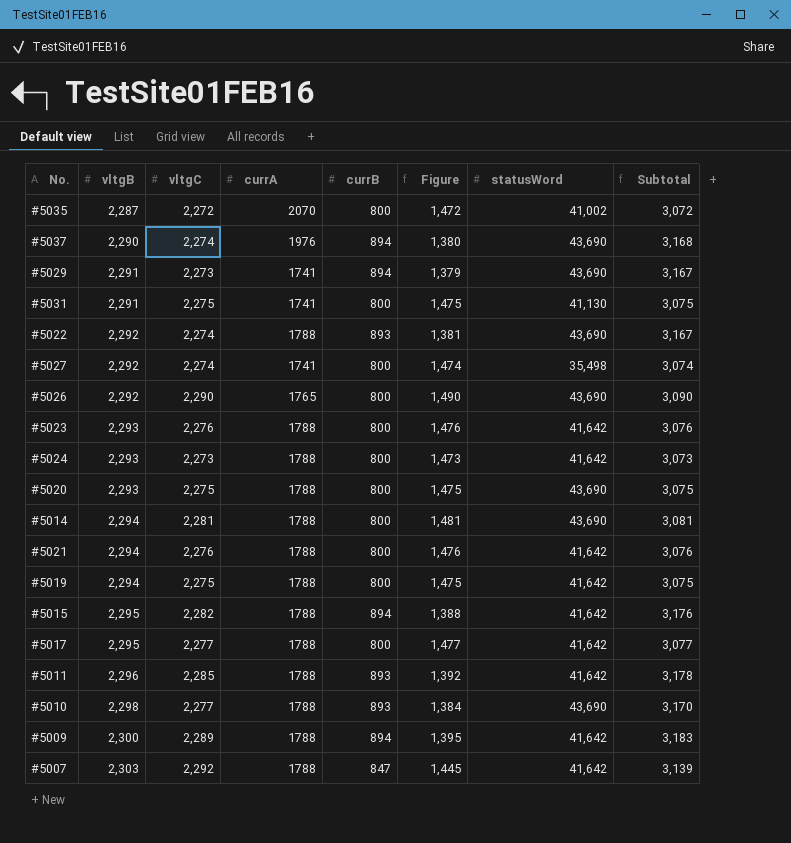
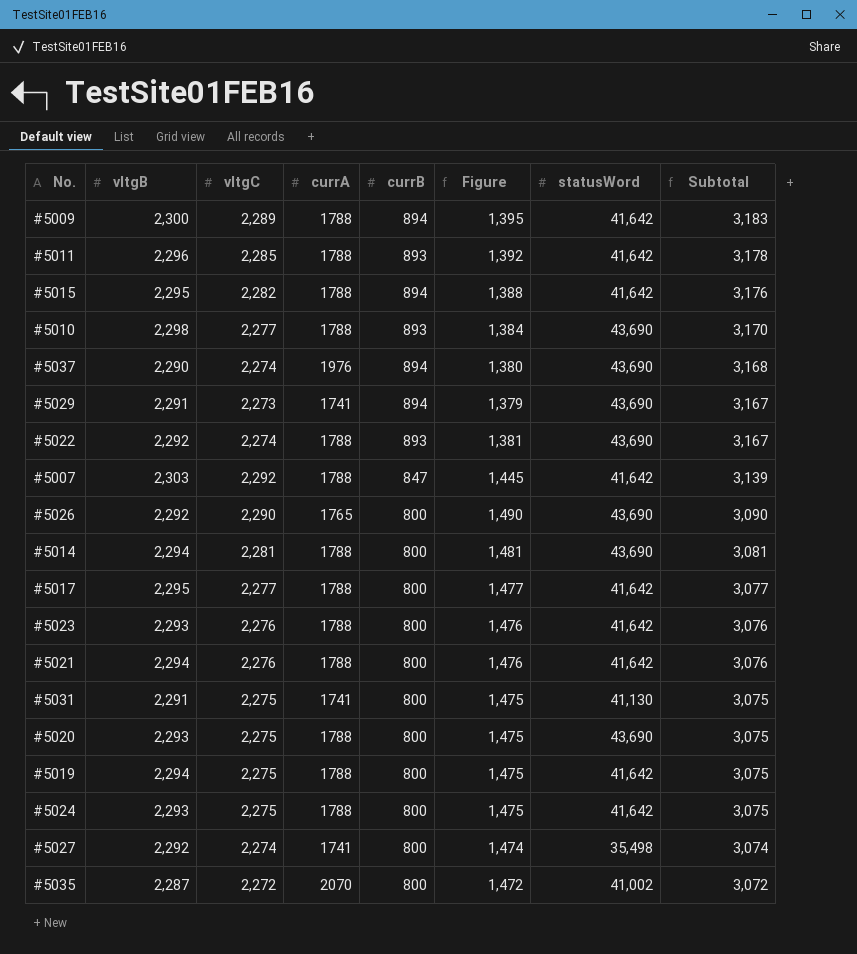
row order: vltgB ascending -> Subtotal descending
#5024 | vltgC: 2,273 -> 2,275
#5024 | Figure: 1,473 -> 1,475
#5024 | Subtotal: 3,073 -> 3,075

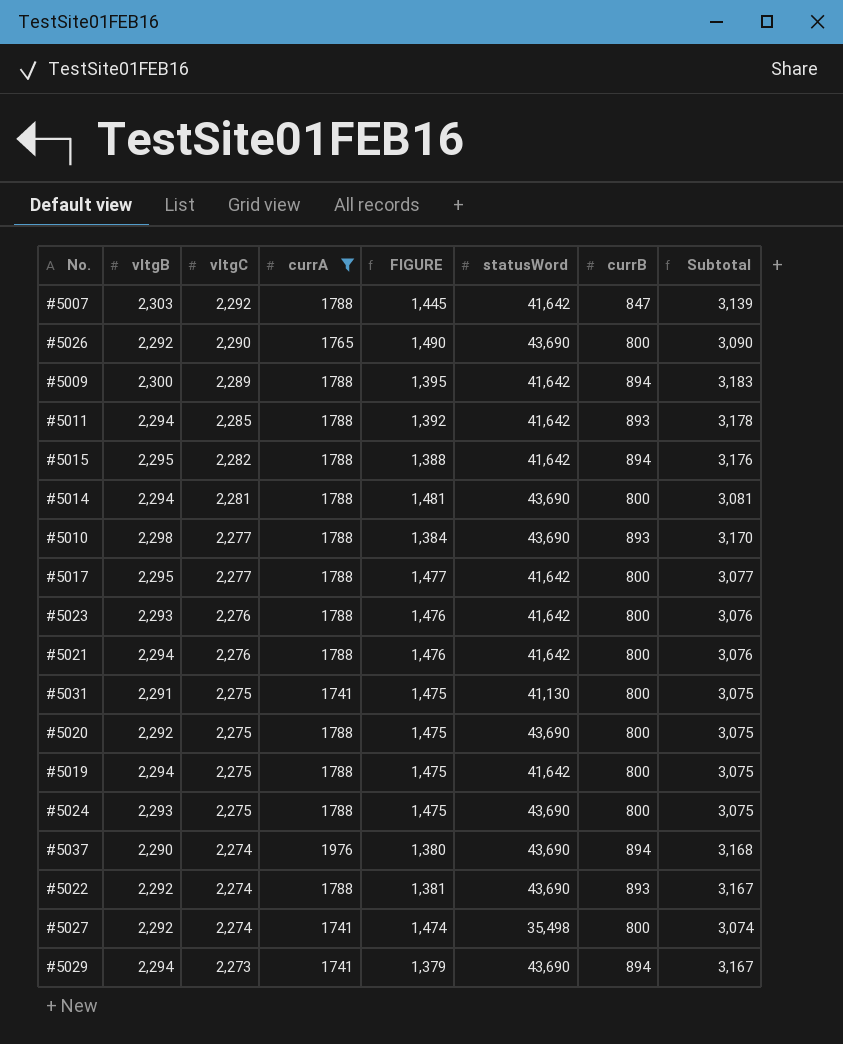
filter: none -> currA != 2070
row order: Subtotal descending -> vltgC descending
column name: Figure -> FIGURE
column currB | position: 5 -> 7
#5011 | vltgB: 2,296 -> 2,294
#5020 | vltgB: 2,293 -> 2,292
#5024 | statusWord: 41,642 -> 43,690
#5029 | vltgB: 2,291 -> 2,294

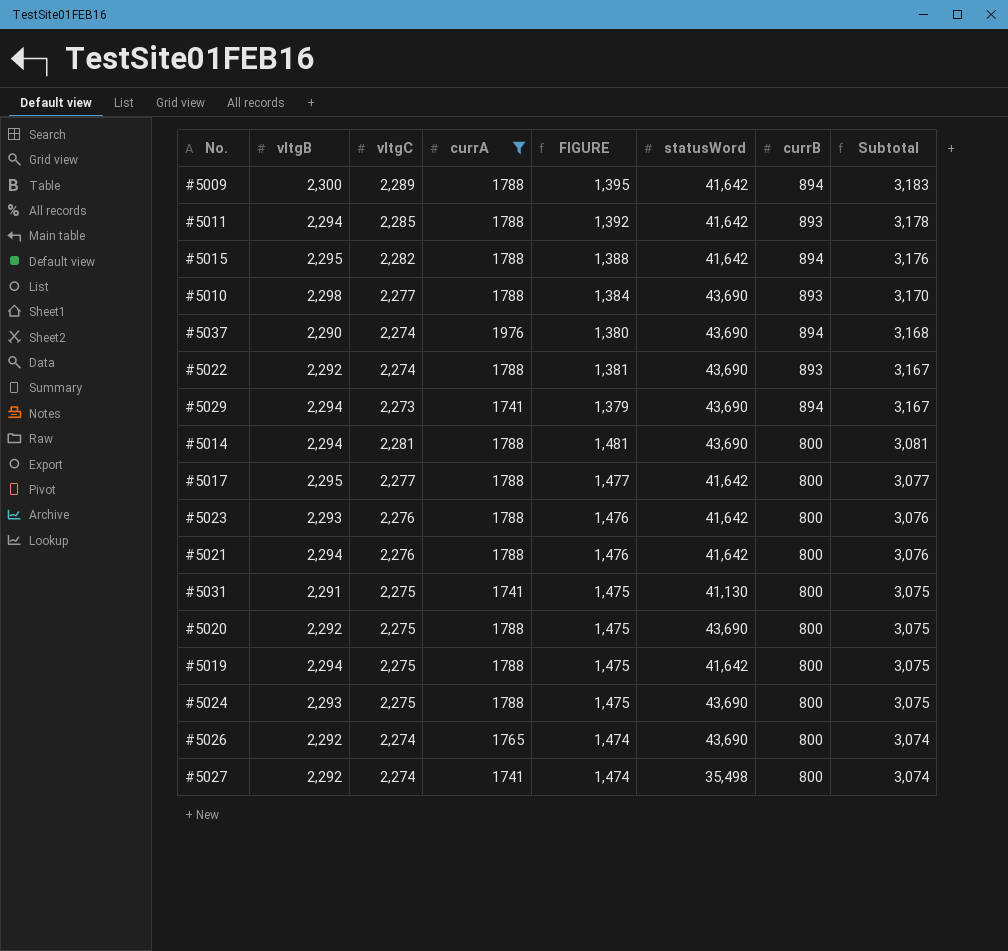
row order: vltgC descending -> Subtotal descending
row #5007: 2,303 | 2,292 | 1788 | 1,445 | 41,642 | 847 | 3,139 -> none
#5026 | vltgC: 2,290 -> 2,274
#5026 | FIGURE: 1,490 -> 1,474
#5026 | Subtotal: 3,090 -> 3,074

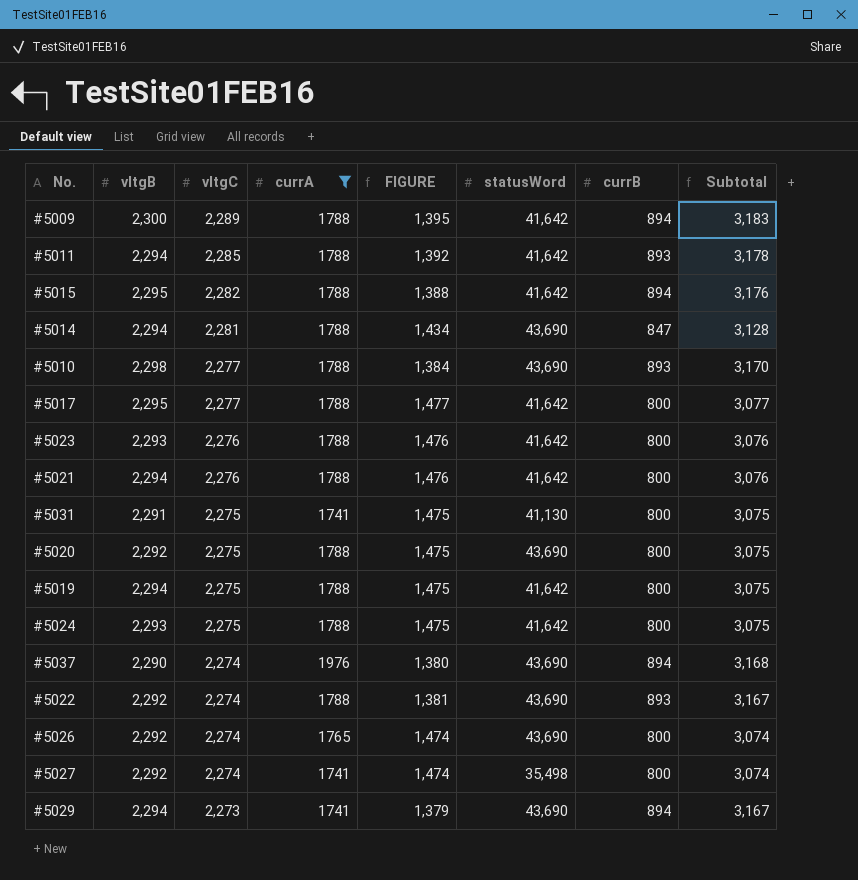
row order: Subtotal descending -> vltgC descending
#5014 | FIGURE: 1,481 -> 1,434
#5014 | currB: 800 -> 847
#5014 | Subtotal: 3,081 -> 3,128
#5024 | statusWord: 43,690 -> 41,642

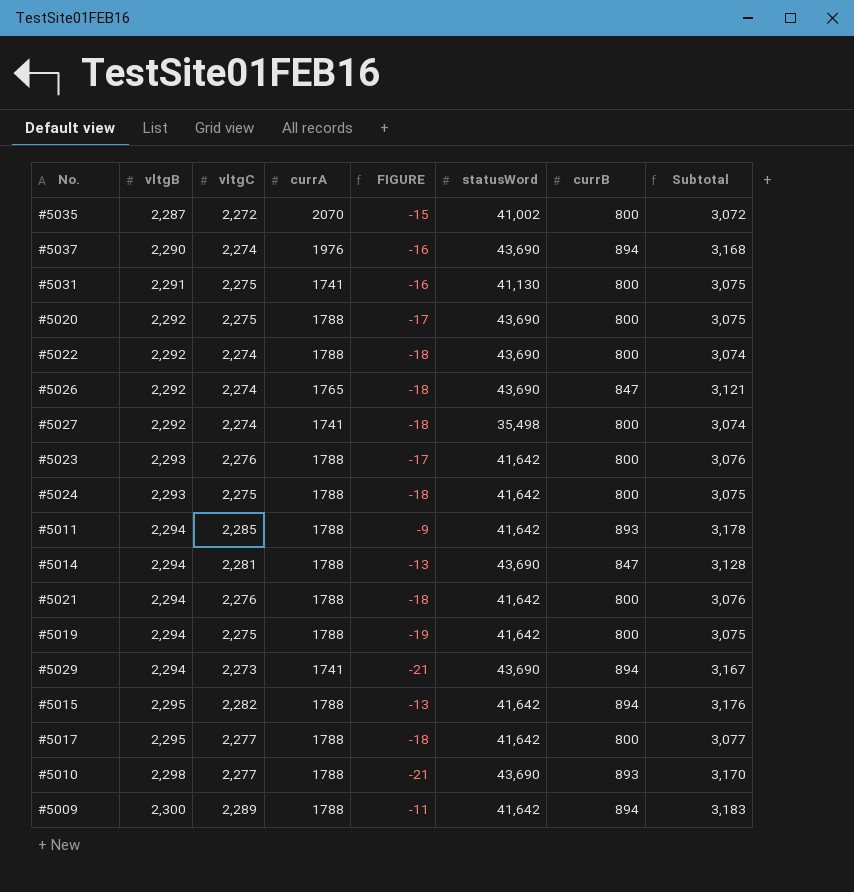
filter: currA != 2070 -> none
row order: vltgC descending -> vltgB ascending
column FIGURE | formula: [vltgC] - [currB] -> [vltgC] - [vltgB]
#5022 | currB: 893 -> 800
#5022 | Subtotal: 3,167 -> 3,074
#5026 | currB: 800 -> 847
#5026 | Subtotal: 3,074 -> 3,121

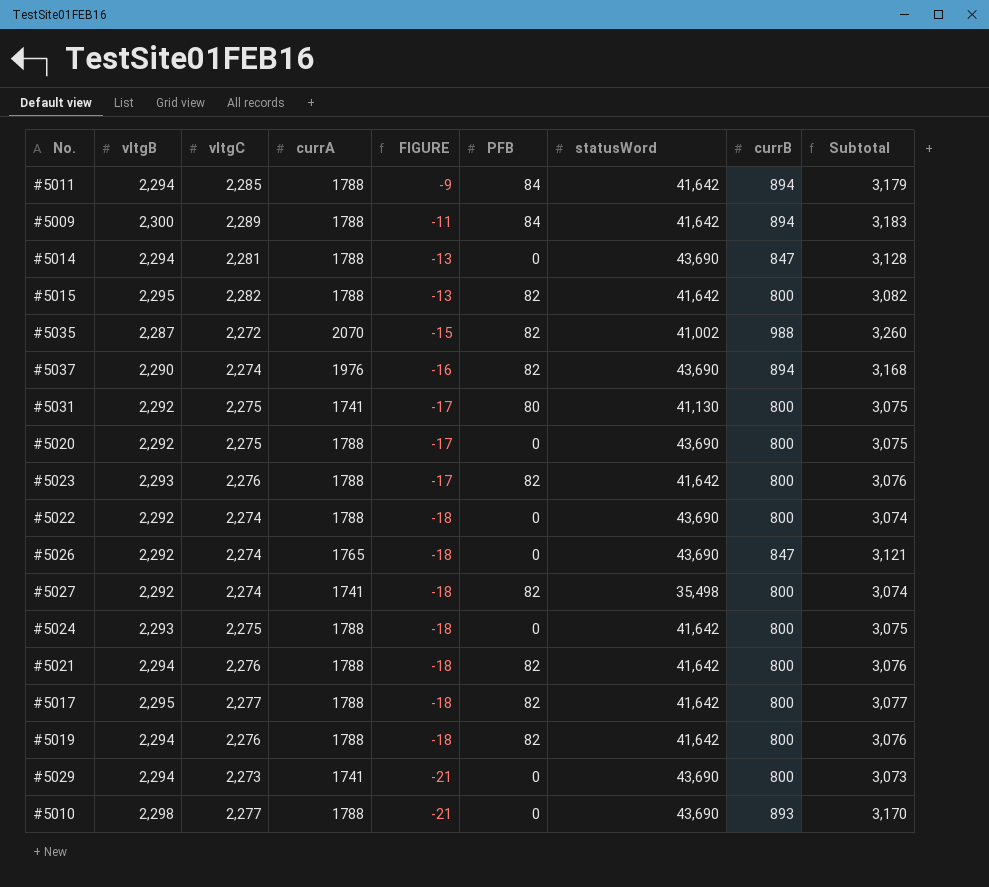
row order: vltgB ascending -> FIGURE descending
column PFB | position: none -> 6
#5011 | currB: 893 -> 894
#5011 | Subtotal: 3,178 -> 3,179
#5015 | currB: 894 -> 800
#5015 | Subtotal: 3,176 -> 3,082
#5035 | currB: 800 -> 988
#5035 | Subtotal: 3,072 -> 3,260
#5031 | vltgB: 2,291 -> 2,292
#5031 | FIGURE: -16 -> -17
#5019 | vltgC: 2,275 -> 2,276
#5019 | FIGURE: -19 -> -18
#5019 | Subtotal: 3,075 -> 3,076
#5029 | currB: 894 -> 800
#5029 | Subtotal: 3,167 -> 3,073

